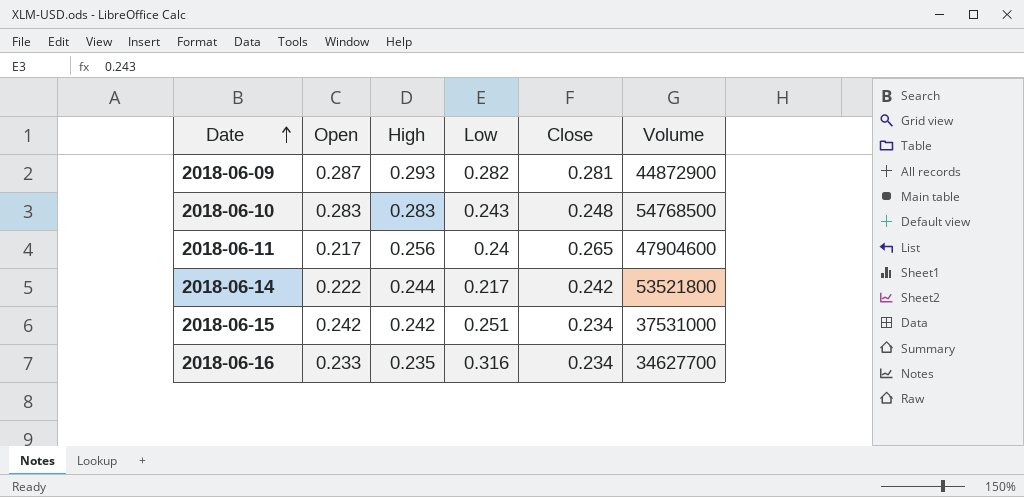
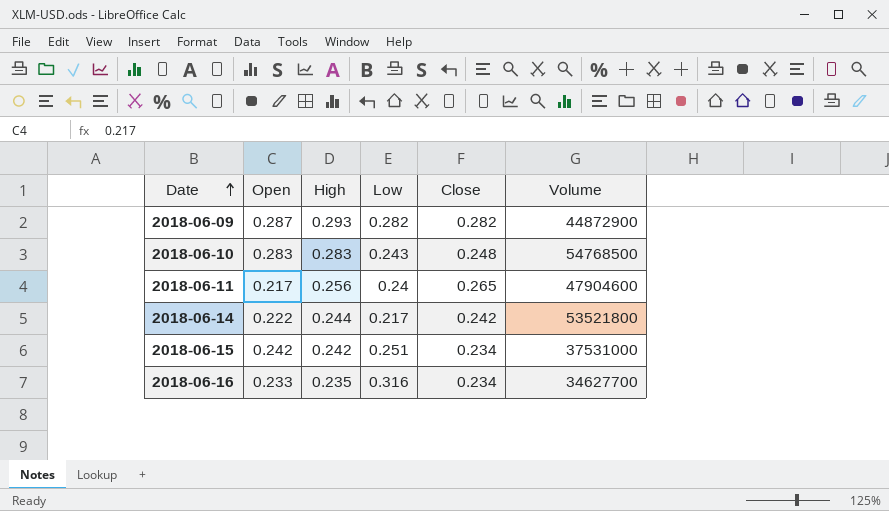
2018-06-09 | Close: 0.281 -> 0.282

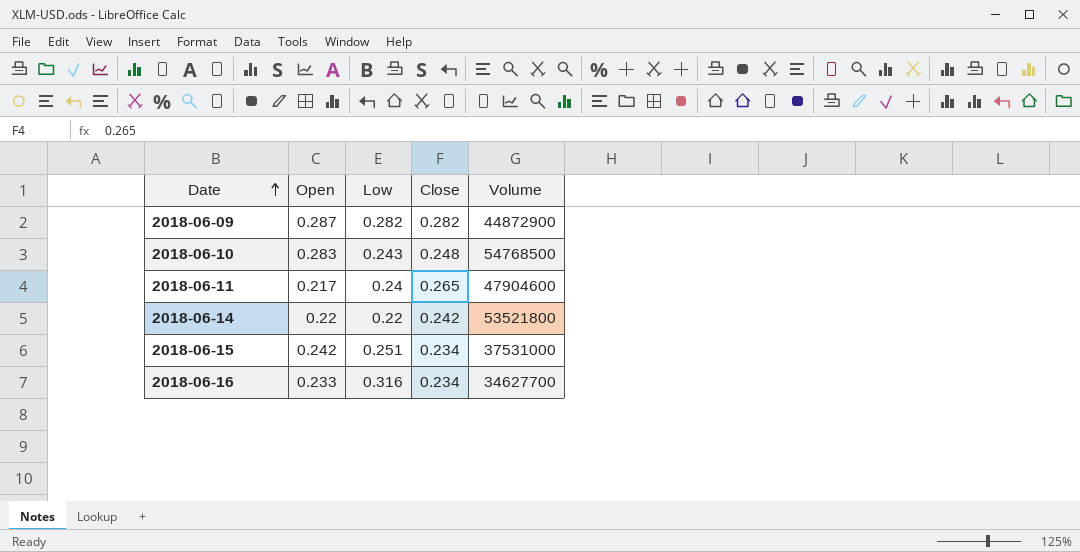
column High | position: 3 -> none
2018-06-14 | Open: 0.222 -> 0.22
2018-06-14 | Low: 0.217 -> 0.22

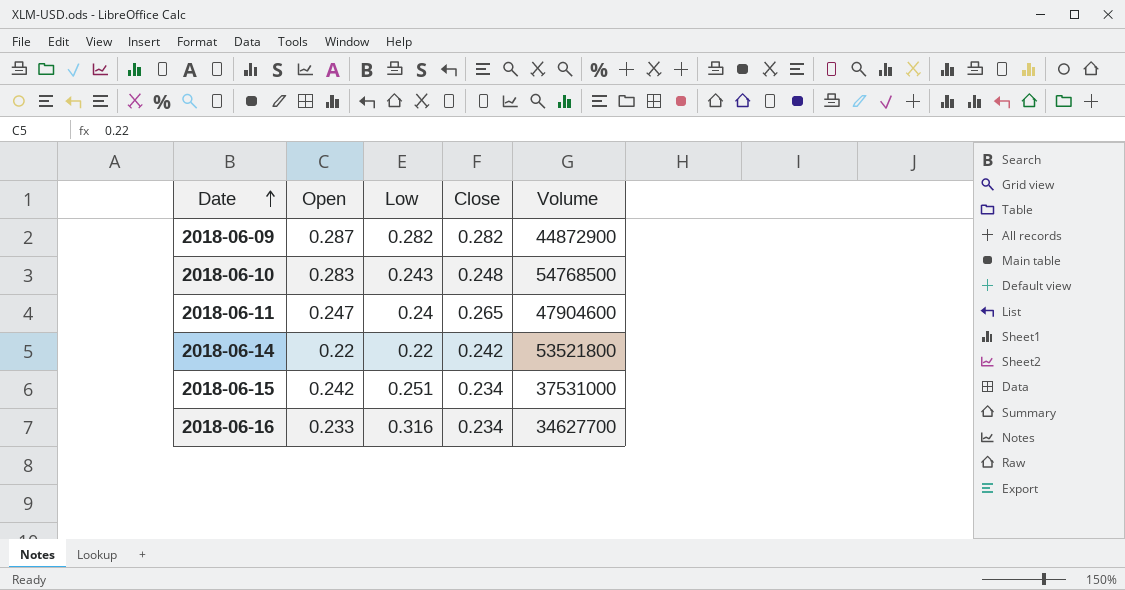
2018-06-11 | Open: 0.217 -> 0.247

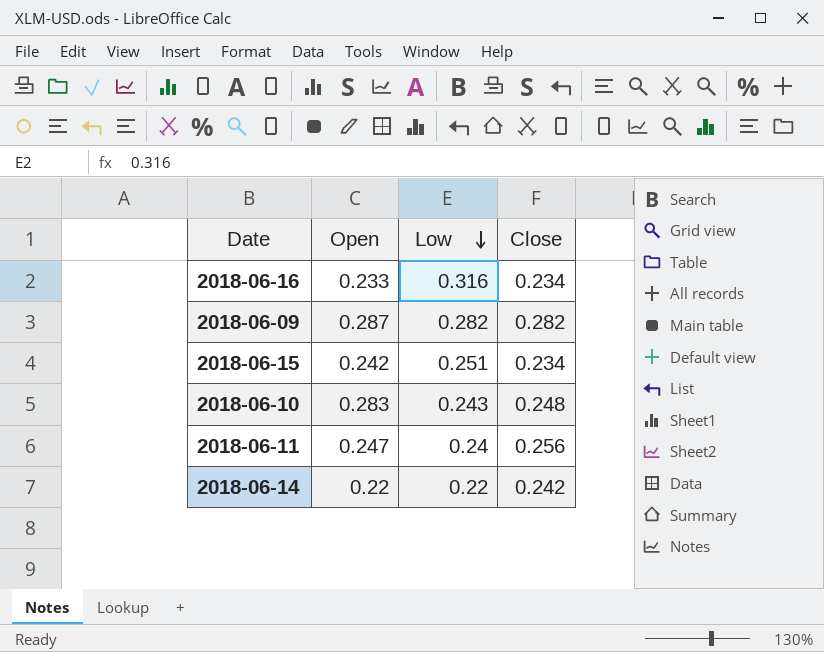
row order: Date ascending -> Low descending
column Volume | position: 5 -> none
2018-06-11 | Close: 0.265 -> 0.256

